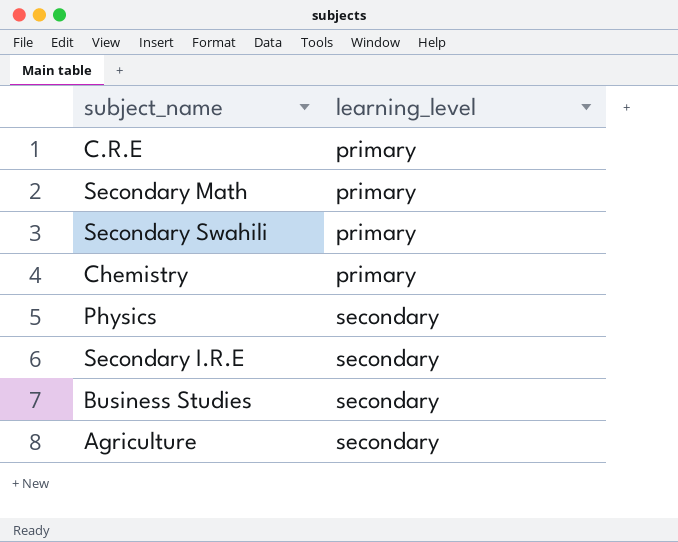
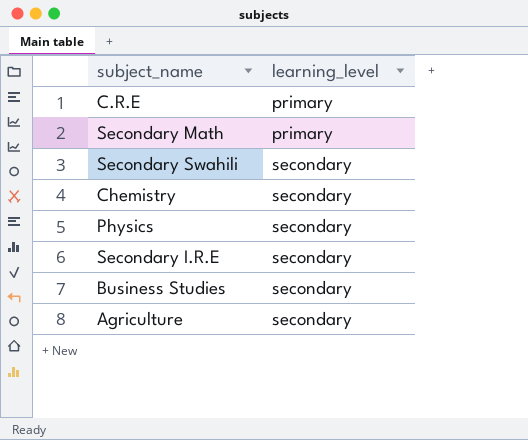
Secondary Swahili | learning_level: primary -> secondary
Chemistry | learning_level: primary -> secondary

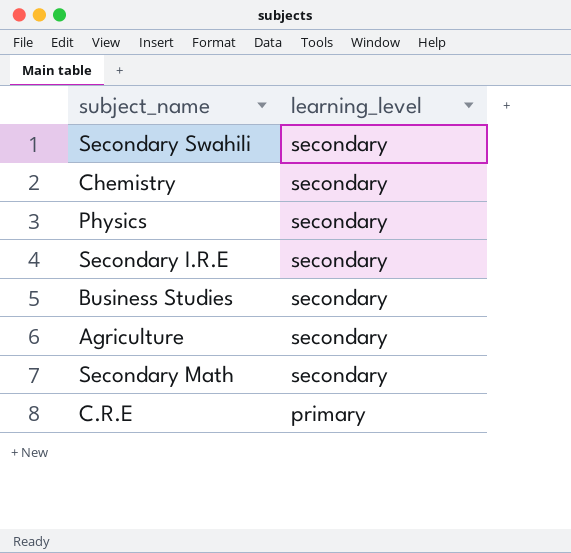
row order: learning_level ascending -> learning_level descending
Secondary Math | learning_level: primary -> secondary

